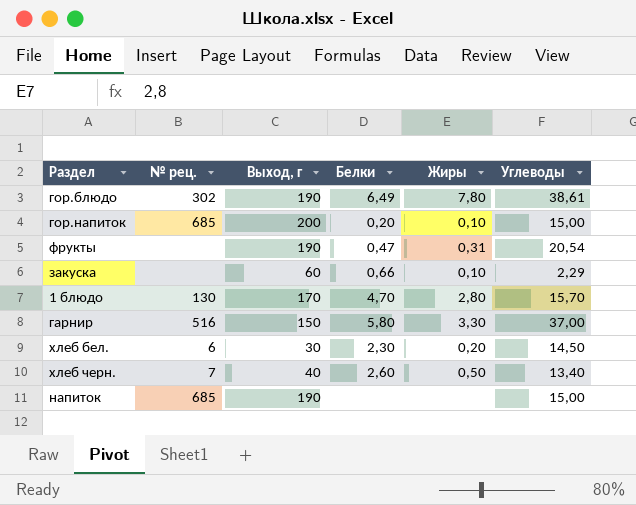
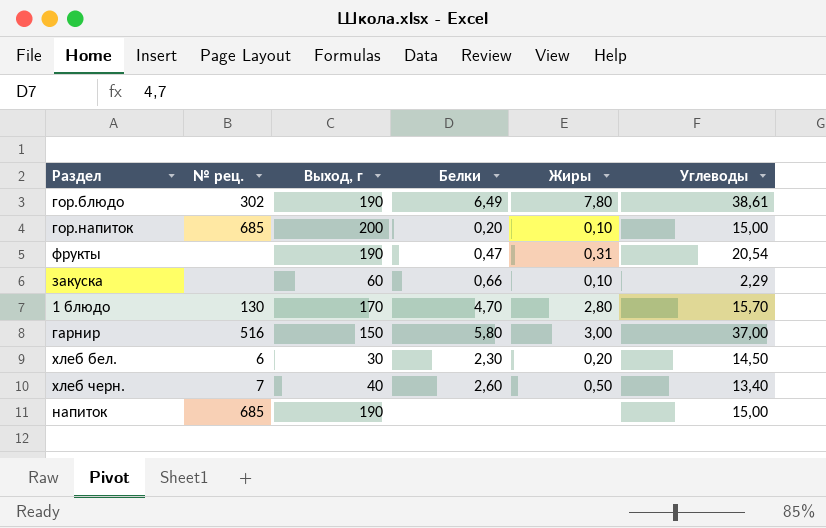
гарнир | Жиры: 3,30 -> 3,00

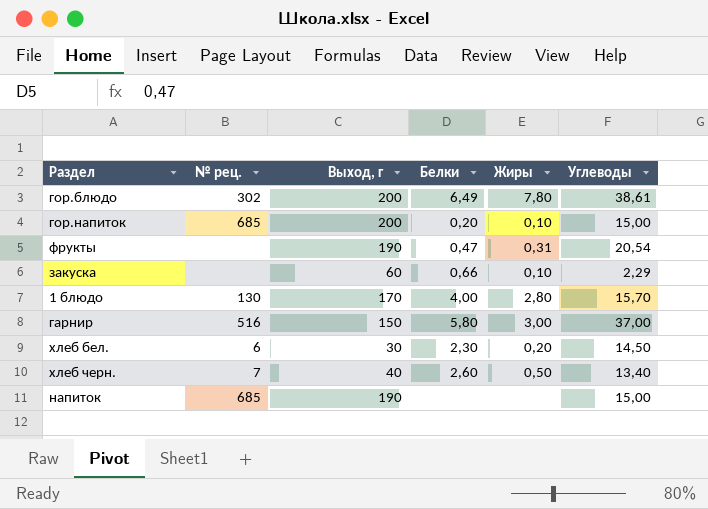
гор.блюдо | Выход, г: 190 -> 200
1 блюдо | Белки: 4,70 -> 4,00

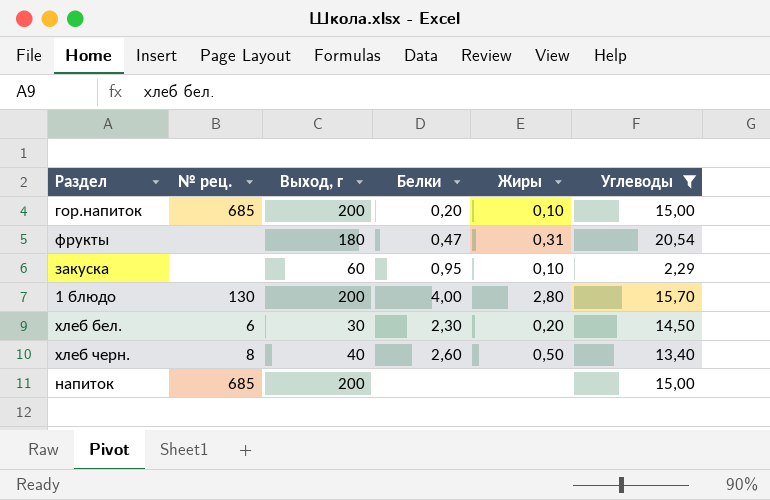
filter: none -> Углеводы <= 20,54
фрукты | Выход, г: 190 -> 180
закуска | Белки: 0,66 -> 0,95
1 блюдо | Выход, г: 170 -> 200
хлеб черн. | № рец.: 7 -> 8
напиток | Выход, г: 190 -> 200

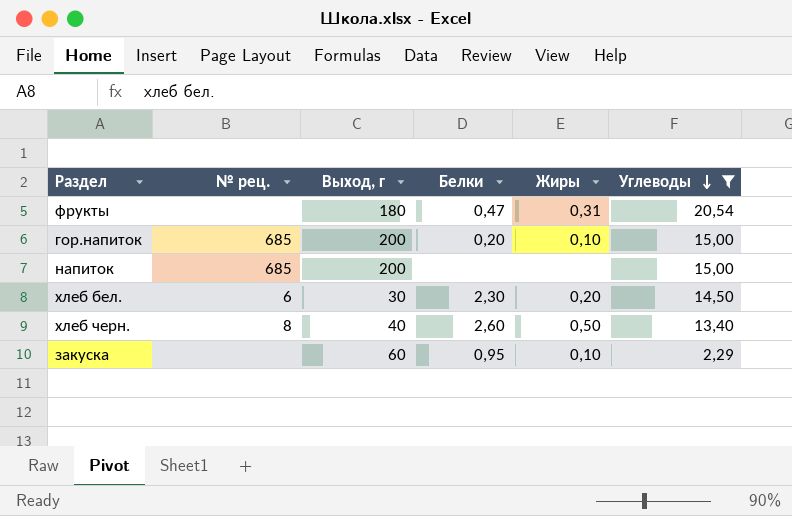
row order: none -> Углеводы descending
row 1 блюдо: 130 | 200 | 4,00 | 2,80 | 15,70 -> none

